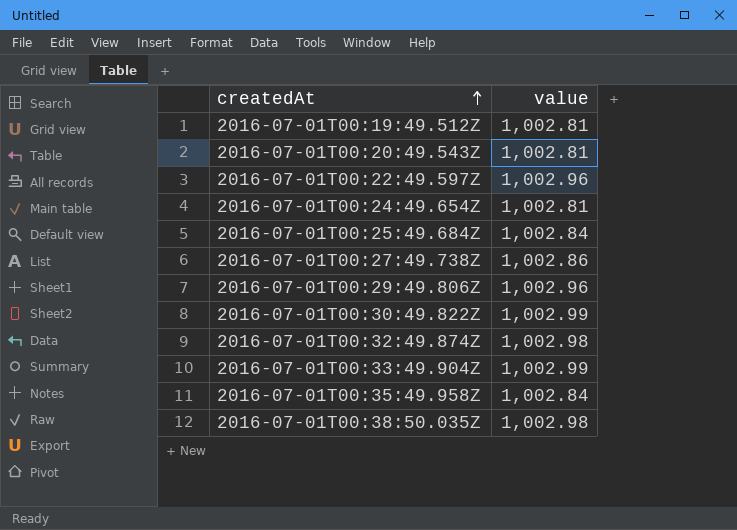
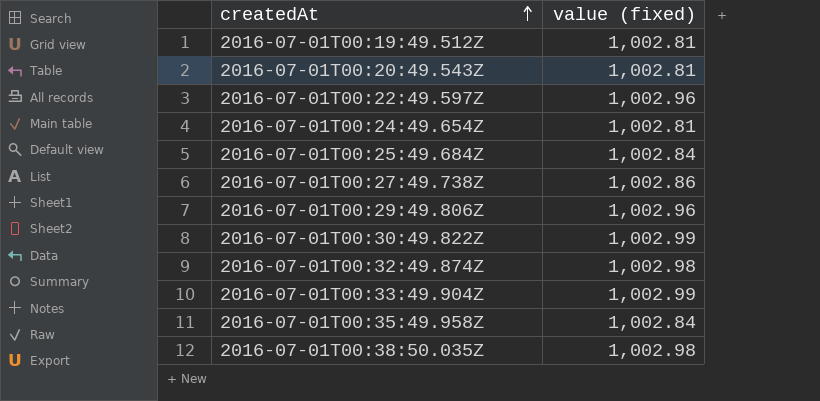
column name: value -> value (fixed)

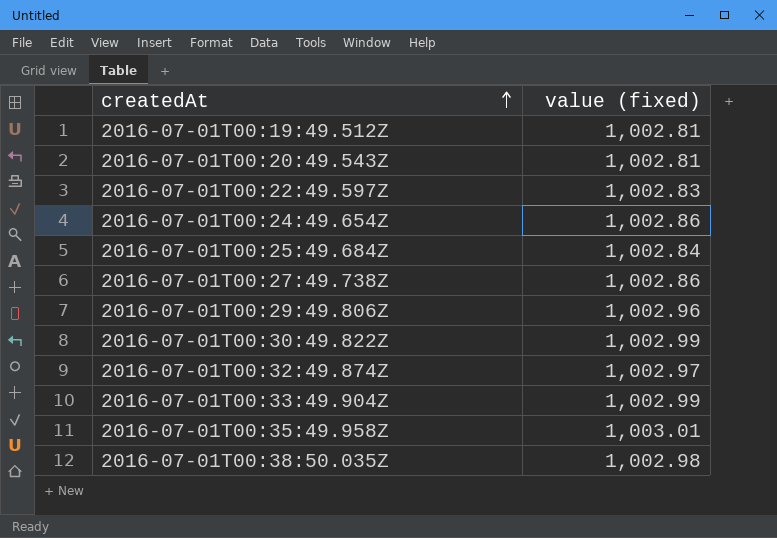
2016-07-01T00:22:49.597Z | value (fixed): 1,002.96 -> 1,002.83
2016-07-01T00:24:49.654Z | value (fixed): 1,002.81 -> 1,002.86
2016-07-01T00:32:49.874Z | value (fixed): 1,002.98 -> 1,002.97
2016-07-01T00:35:49.958Z | value (fixed): 1,002.84 -> 1,003.01

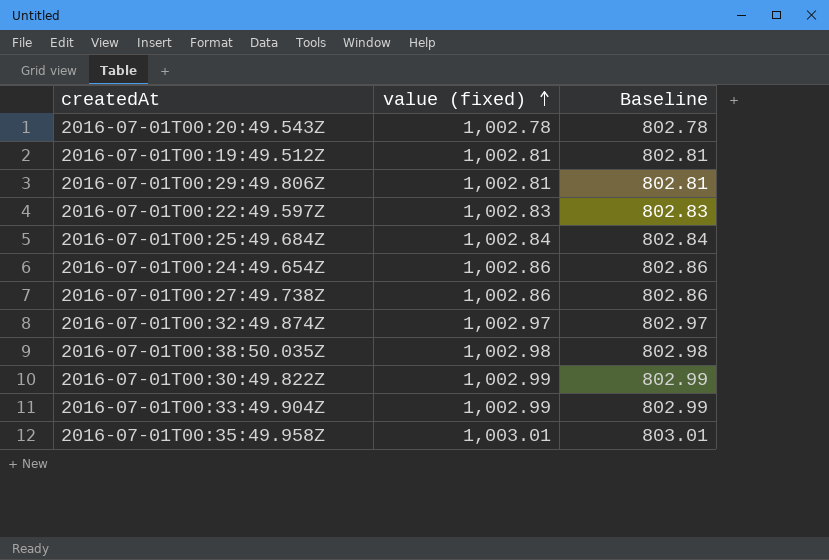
row order: createdAt ascending -> value (fixed) ascending
column Baseline | formula: none -> [value (fixed)] - 200
2016-07-01T00:20:49.543Z | value (fixed): 1,002.81 -> 1,002.78
2016-07-01T00:29:49.806Z | value (fixed): 1,002.96 -> 1,002.81

